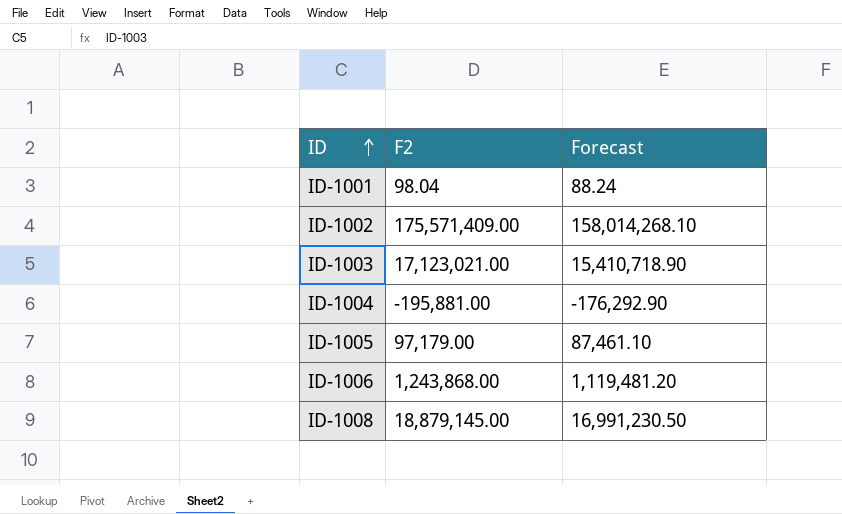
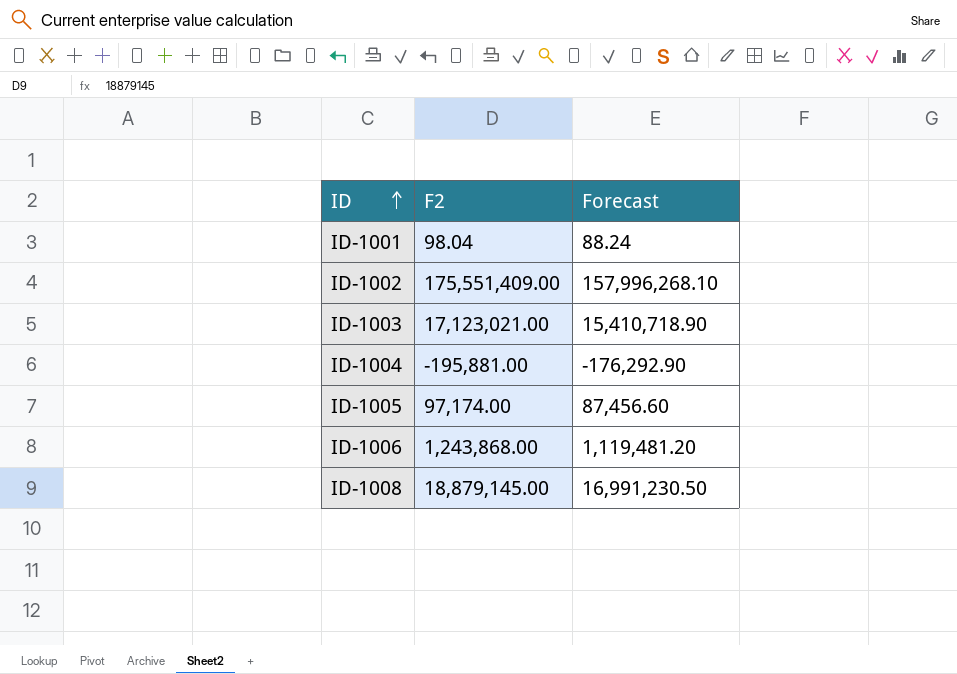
ID-1002 | F2: 175,571,409.00 -> 175,551,409.00
ID-1002 | Forecast: 158,014,268.10 -> 157,996,268.10
ID-1005 | F2: 97,179.00 -> 97,174.00
ID-1005 | Forecast: 87,461.10 -> 87,456.60

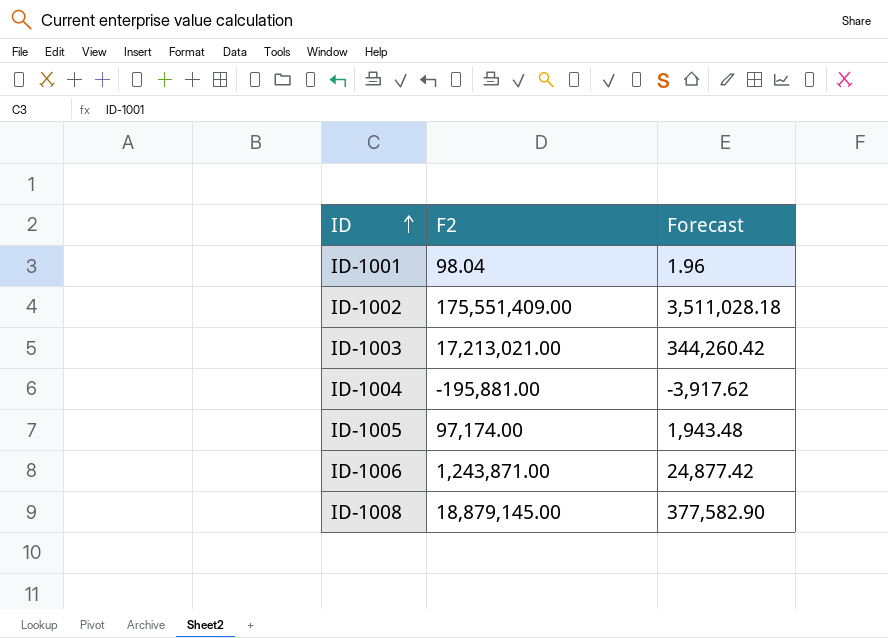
column Forecast | formula: [F2] * 0.9 -> [F2] * 0.02
ID-1003 | F2: 17,123,021.00 -> 17,213,021.00
ID-1006 | F2: 1,243,868.00 -> 1,243,871.00

